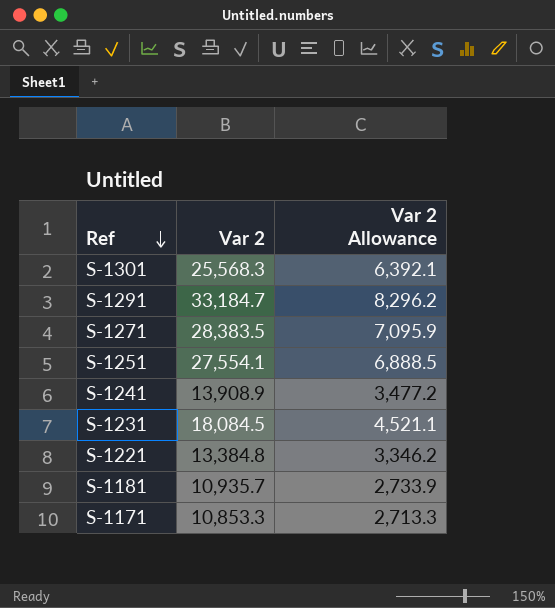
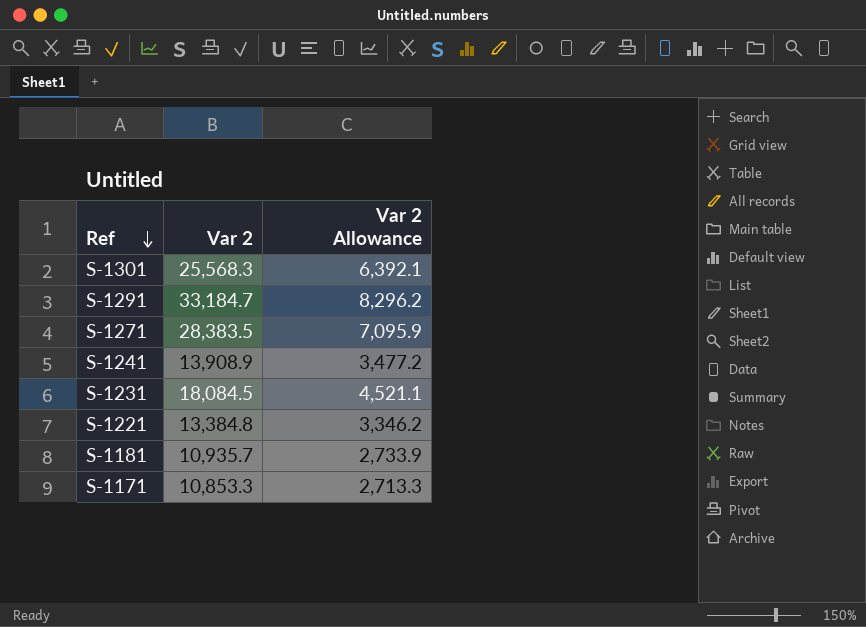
row S-1251: 27,554.1 | 6,888.5 -> none

